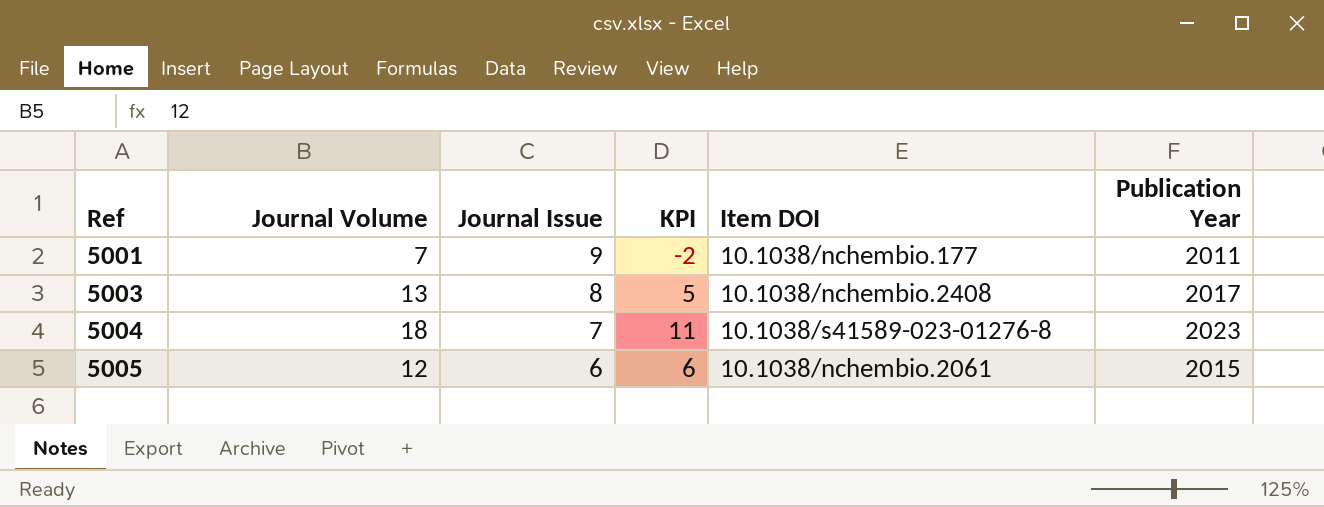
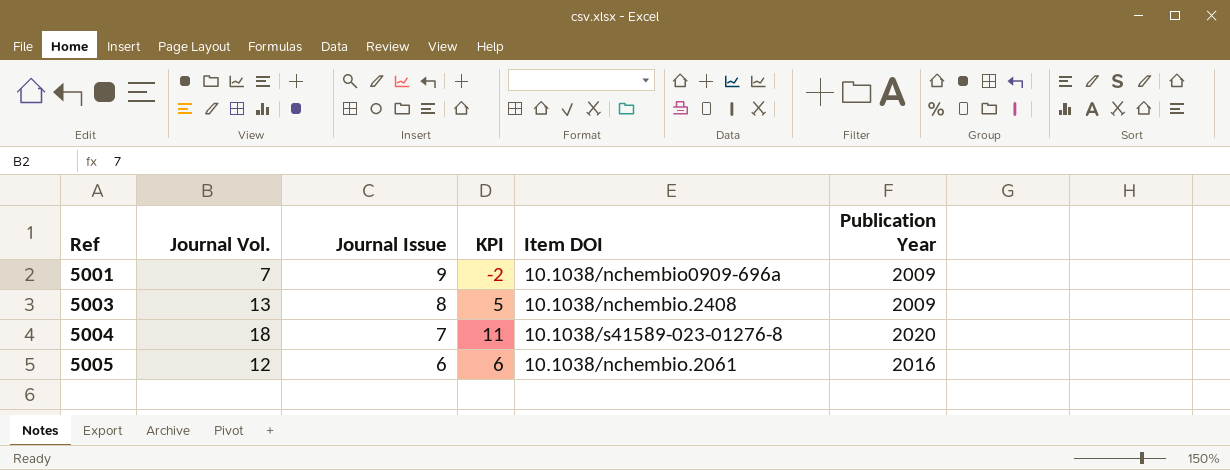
column name: Journal Volume -> Journal Vol.
5001 | Item DOI: 10.1038/nchembio.177 -> 10.1038/nchembio0909-696a
5001 | Publication Year: 2011 -> 2009
5003 | Publication Year: 2017 -> 2009
5004 | Publication Year: 2023 -> 2020
5005 | Publication Year: 2015 -> 2016

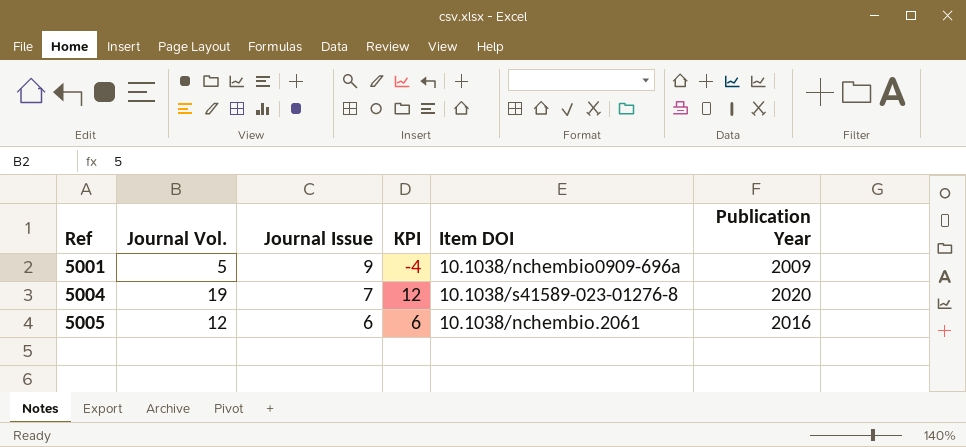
row 5003: 13 | 8 | 5 | 10.1038/nchembio.2408 | 2009 -> none
5001 | Journal Vol.: 7 -> 5
5001 | KPI: -2 -> -4
5004 | Journal Vol.: 18 -> 19
5004 | KPI: 11 -> 12

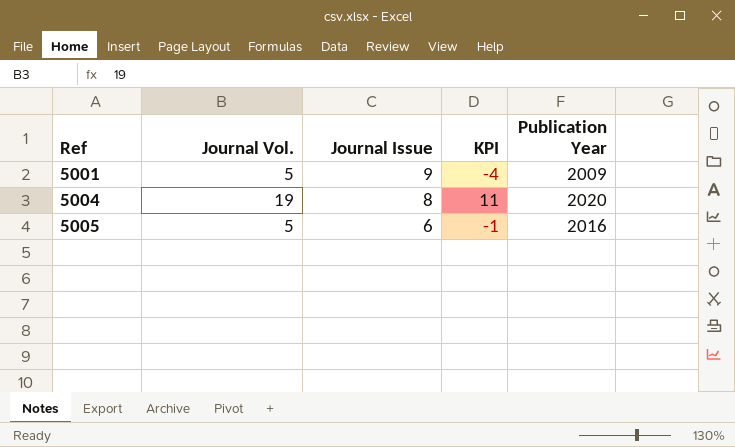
column Item DOI | position: 5 -> none
5004 | Journal Issue: 7 -> 8
5004 | KPI: 12 -> 11
5005 | Journal Vol.: 12 -> 5
5005 | KPI: 6 -> -1

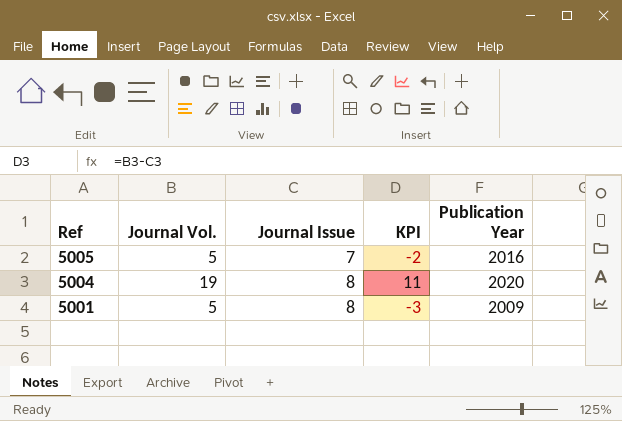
row order: Ref ascending -> Ref descending
5005 | Journal Issue: 6 -> 7
5005 | KPI: -1 -> -2
5001 | Journal Issue: 9 -> 8
5001 | KPI: -4 -> -3

